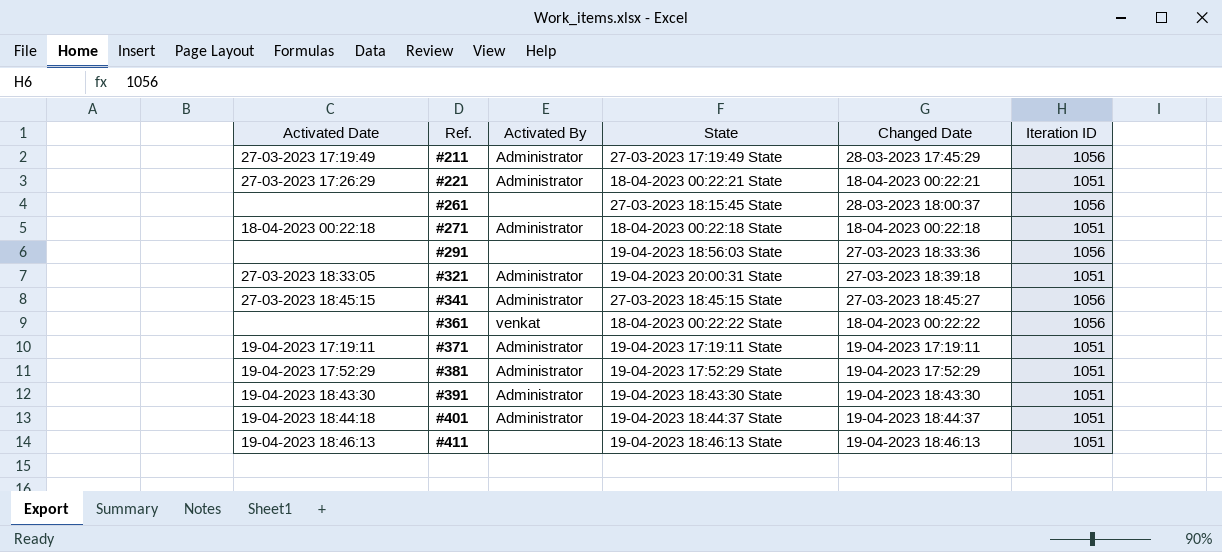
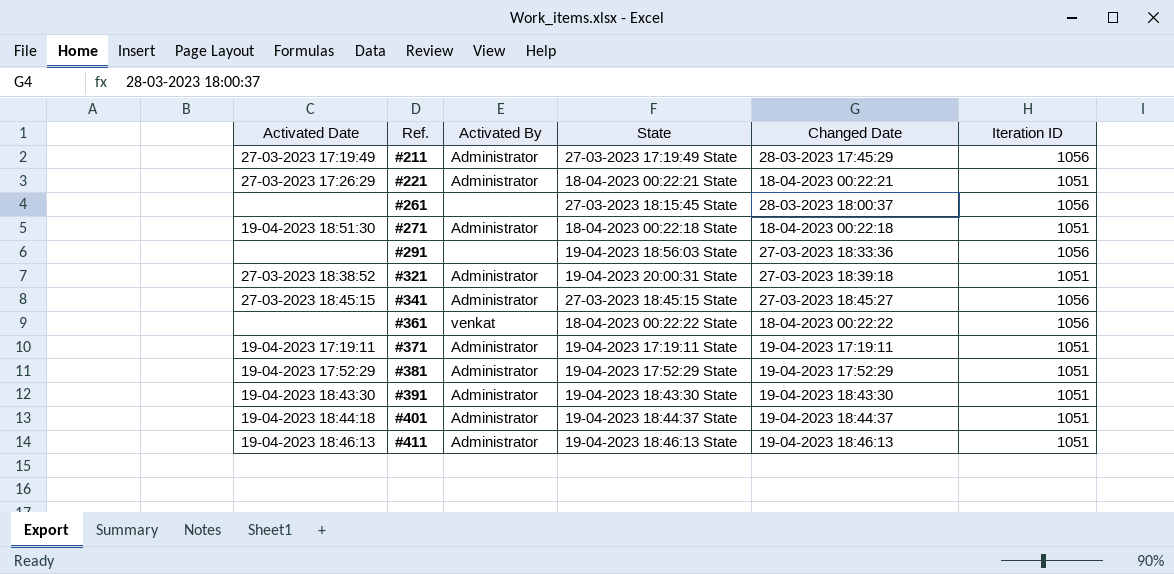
#271 | Activated Date: 18-04-2023 00:22:18 -> 19-04-2023 18:51:30
#321 | Activated Date: 27-03-2023 18:33:05 -> 27-03-2023 18:38:52
#411 | Activated By: none -> Administrator

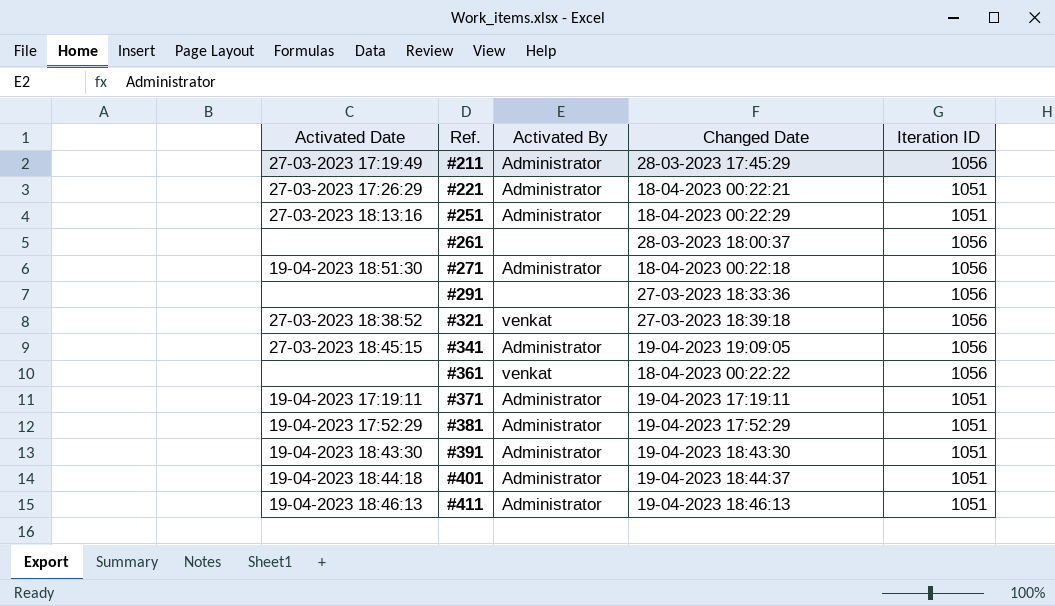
column State | position: 4 -> none
row #251: none -> 27-03-2023 18:13:16 | Administrator | 18-04-2023 00:22:29 | 1051
#271 | Iteration ID: 1051 -> 1056
#321 | Activated By: Administrator -> venkat
#321 | Iteration ID: 1051 -> 1056
#341 | Changed Date: 27-03-2023 18:45:27 -> 19-04-2023 19:09:05

